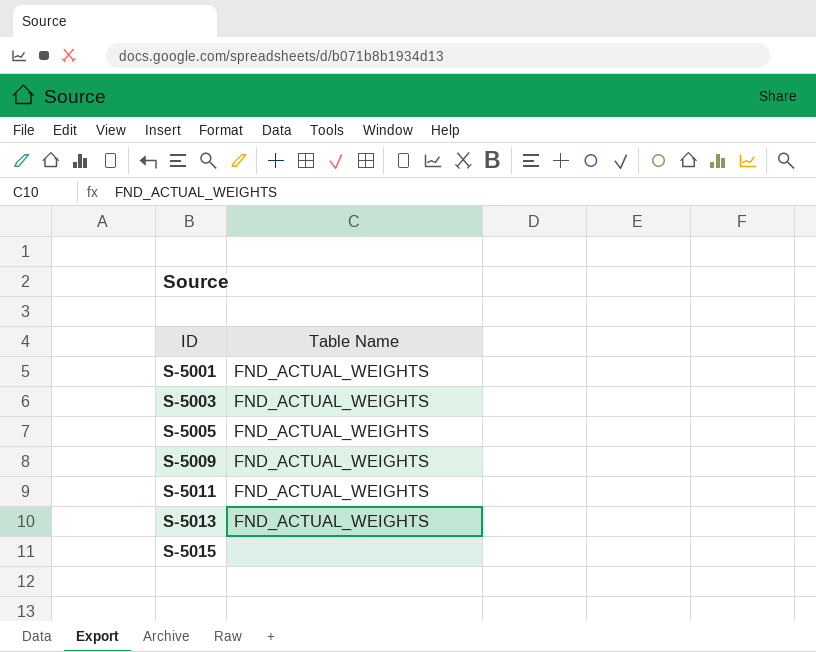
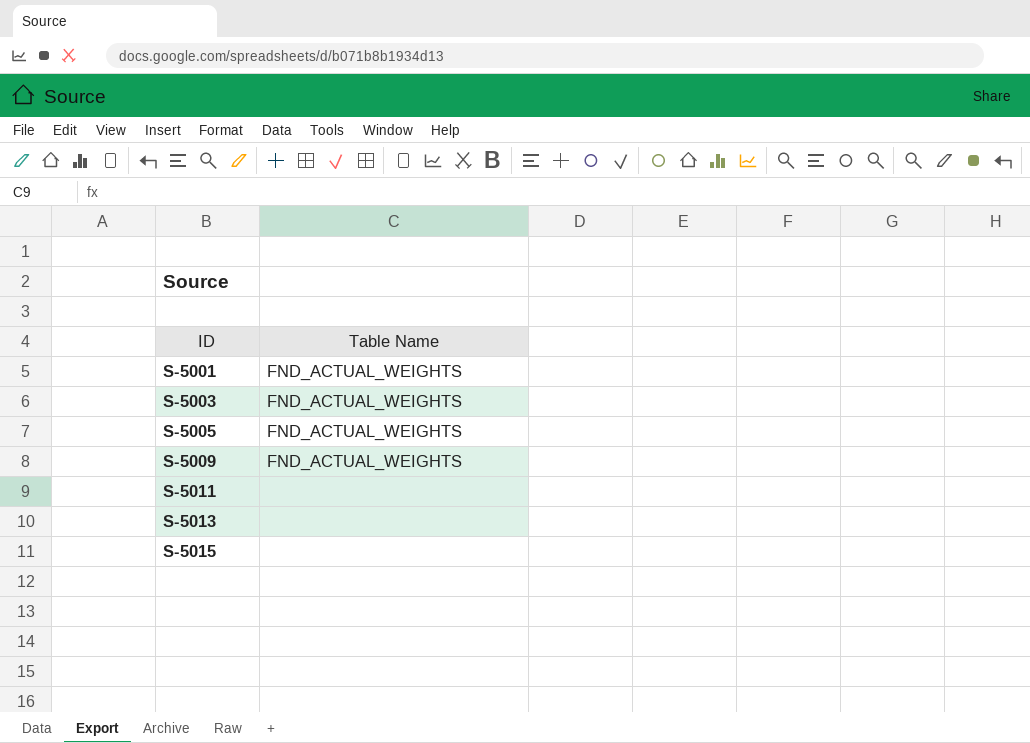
S-5011 | Table Name: FND_ACTUAL_WEIGHTS -> none
S-5013 | Table Name: FND_ACTUAL_WEIGHTS -> none

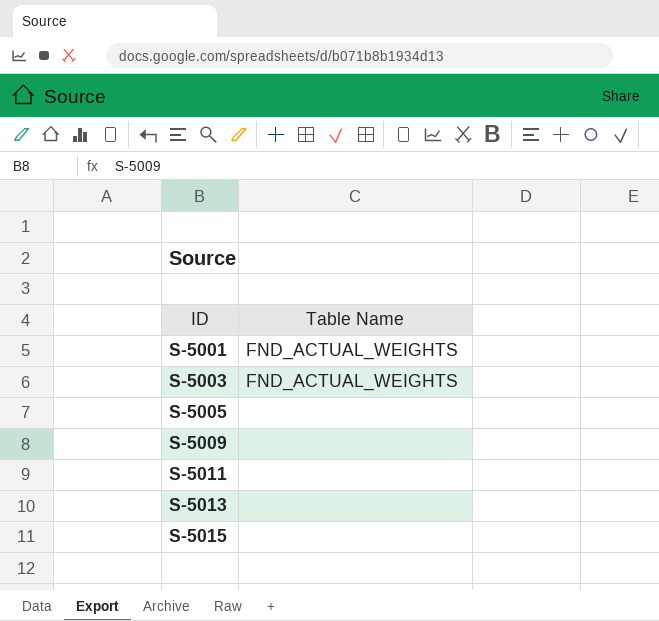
S-5005 | Table Name: FND_ACTUAL_WEIGHTS -> none
S-5009 | Table Name: FND_ACTUAL_WEIGHTS -> none

